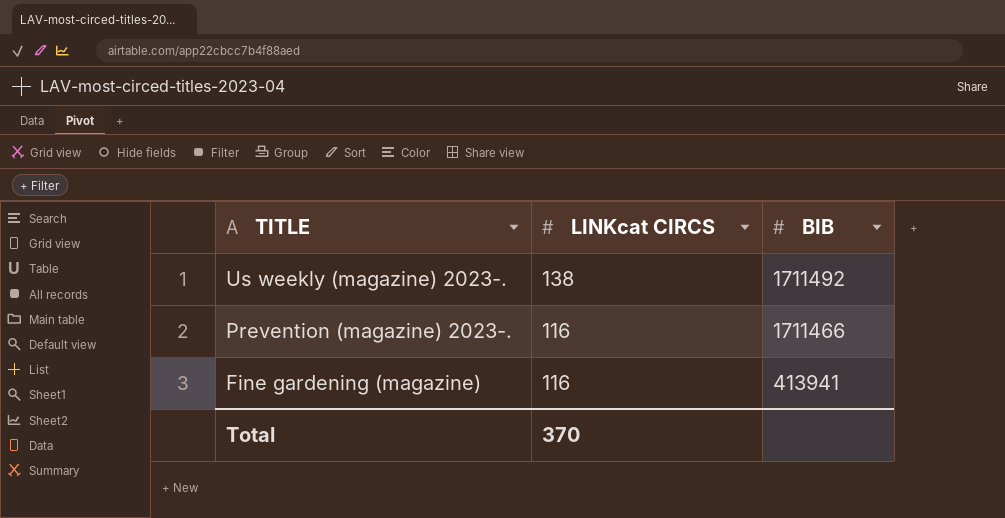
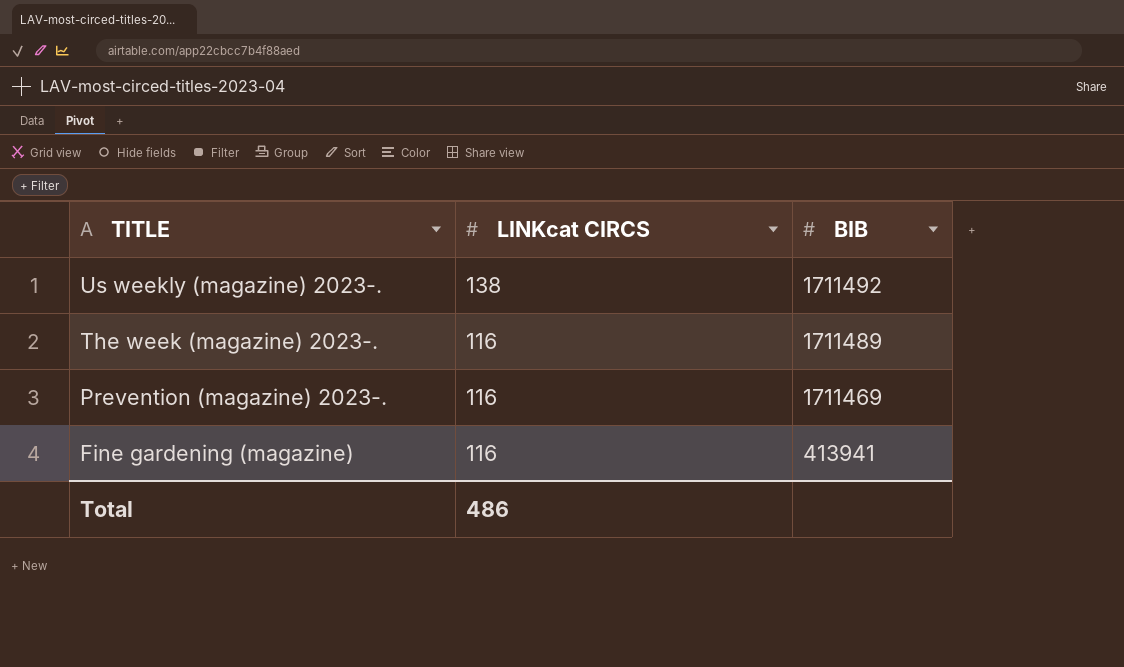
row The week (magazine) 2023-.: none -> 116 | 1711489
Prevention (magazine) 2023-. | BIB: 1711466 -> 1711469
Total | LINKcat CIRCS: 370 -> 486

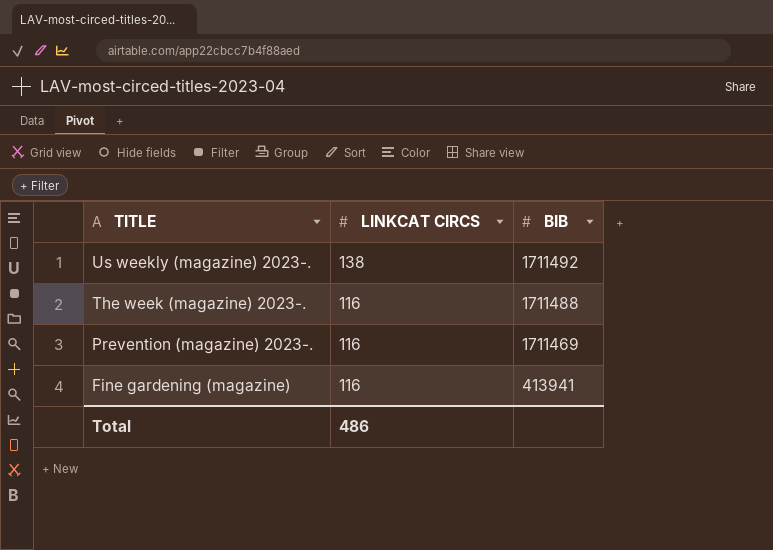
column name: LINKcat CIRCS -> LINKCAT CIRCS
The week (magazine) 2023-. | BIB: 1711489 -> 1711488

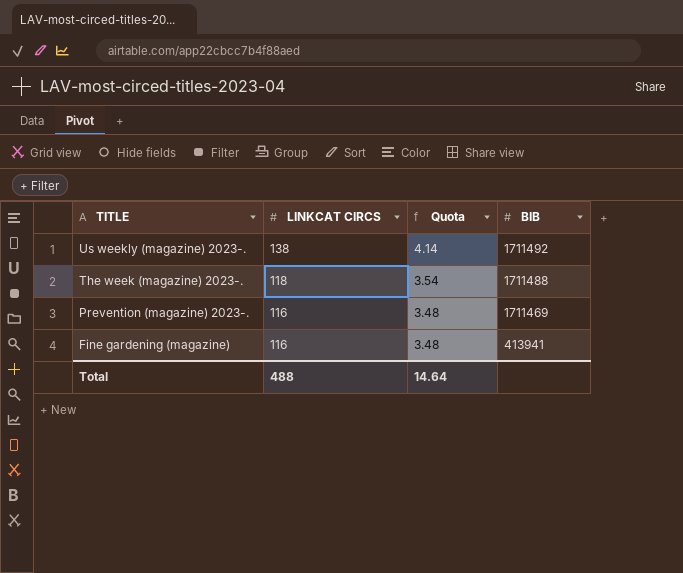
column Quota | formula: none -> [LINKCAT CIRCS] * 0.03
The week (magazine) 2023-. | LINKCAT CIRCS: 116 -> 118
Total | LINKCAT CIRCS: 486 -> 488

